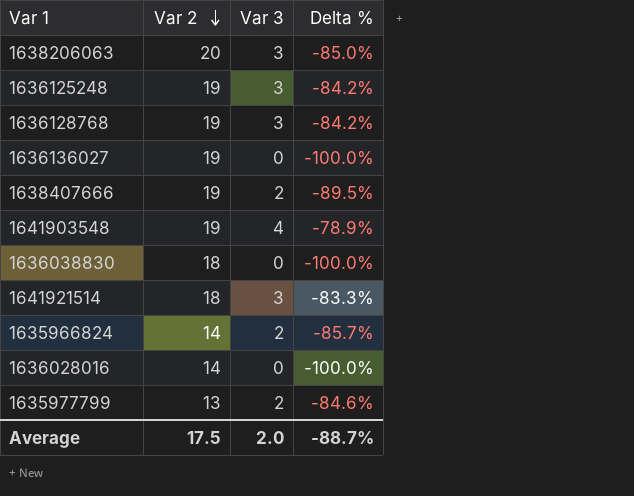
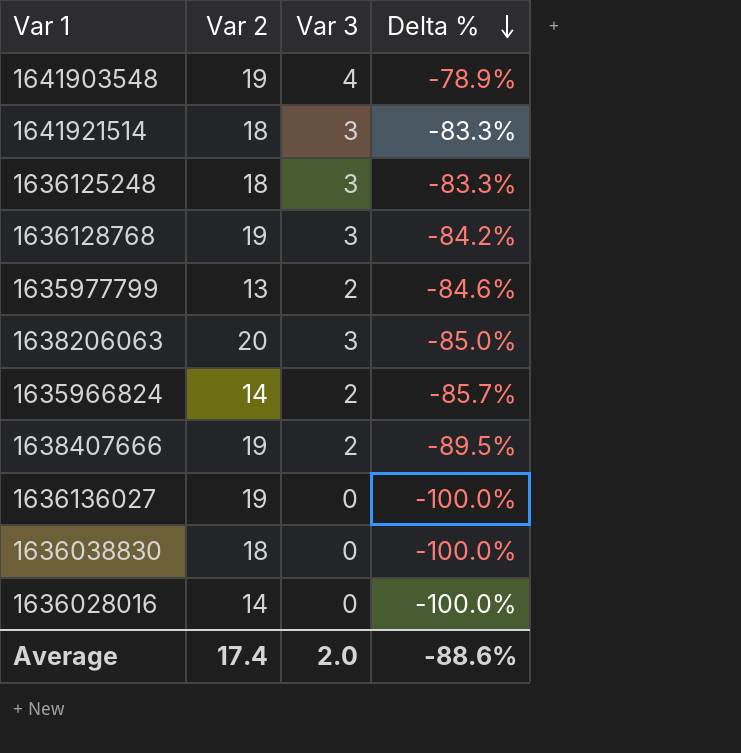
row order: Var 2 descending -> Delta % descending
1636125248 | Var 2: 19 -> 18
1636125248 | Delta %: -84.2% -> -83.3%
Average | Var 2: 17.5 -> 17.4
Average | Delta %: -88.7% -> -88.6%

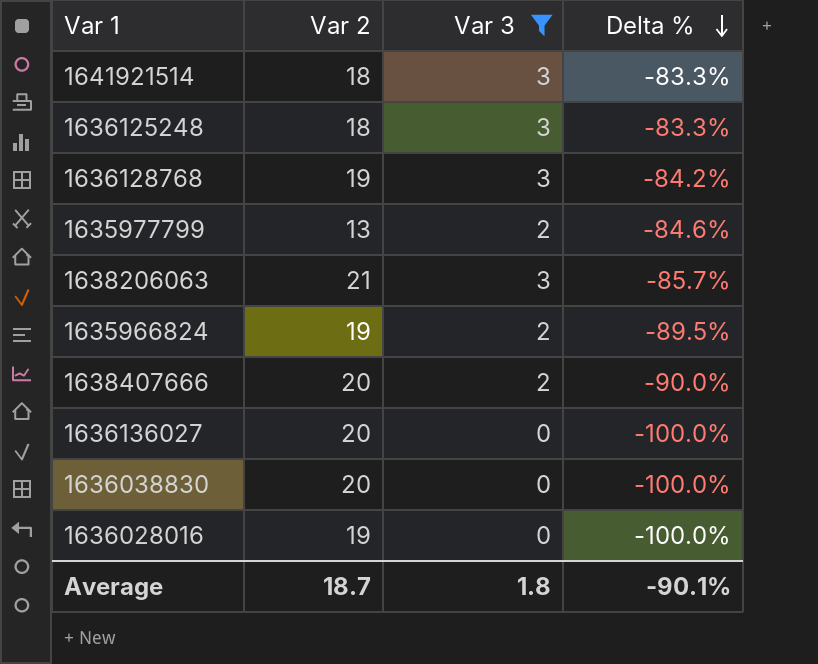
filter: none -> Var 3 != 4
1638206063 | Var 2: 20 -> 21
1638206063 | Delta %: -85.0% -> -85.7%
1635966824 | Var 2: 14 -> 19
1635966824 | Delta %: -85.7% -> -89.5%
1638407666 | Var 2: 19 -> 20
1638407666 | Delta %: -89.5% -> -90.0%
1636136027 | Var 2: 19 -> 20
1636038830 | Var 2: 18 -> 20
1636028016 | Var 2: 14 -> 19
Average | Var 2: 17.4 -> 18.7
Average | Var 3: 2.0 -> 1.8
Average | Delta %: -88.6% -> -90.1%

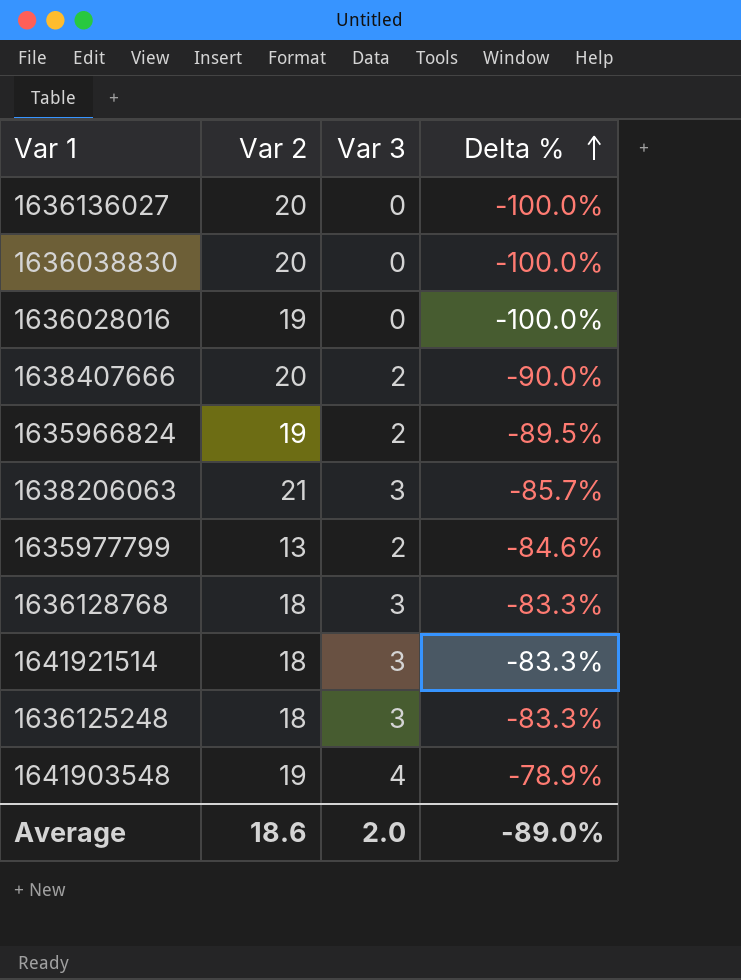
filter: Var 3 != 4 -> none
row order: Delta % descending -> Delta % ascending
1636128768 | Var 2: 19 -> 18
1636128768 | Delta %: -84.2% -> -83.3%
Average | Var 2: 18.7 -> 18.6
Average | Var 3: 1.8 -> 2.0
Average | Delta %: -90.1% -> -89.0%

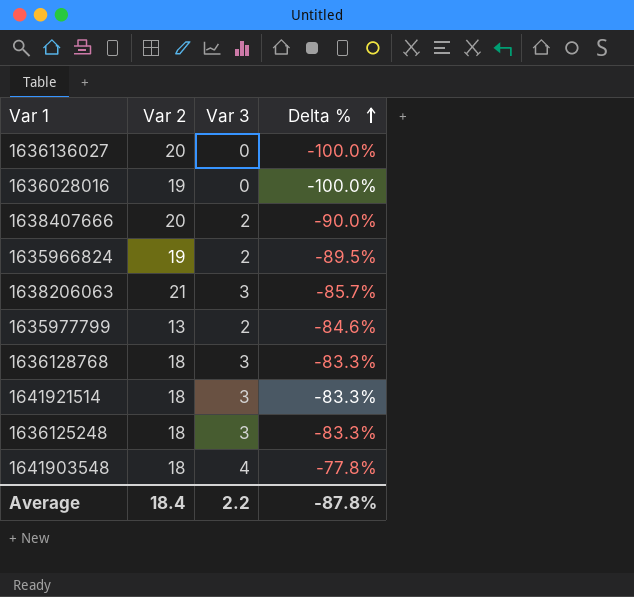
row 1636038830: 20 | 0 | -100.0% -> none
1641903548 | Var 2: 19 -> 18
1641903548 | Delta %: -78.9% -> -77.8%
Average | Var 2: 18.6 -> 18.4
Average | Var 3: 2.0 -> 2.2
Average | Delta %: -89.0% -> -87.8%

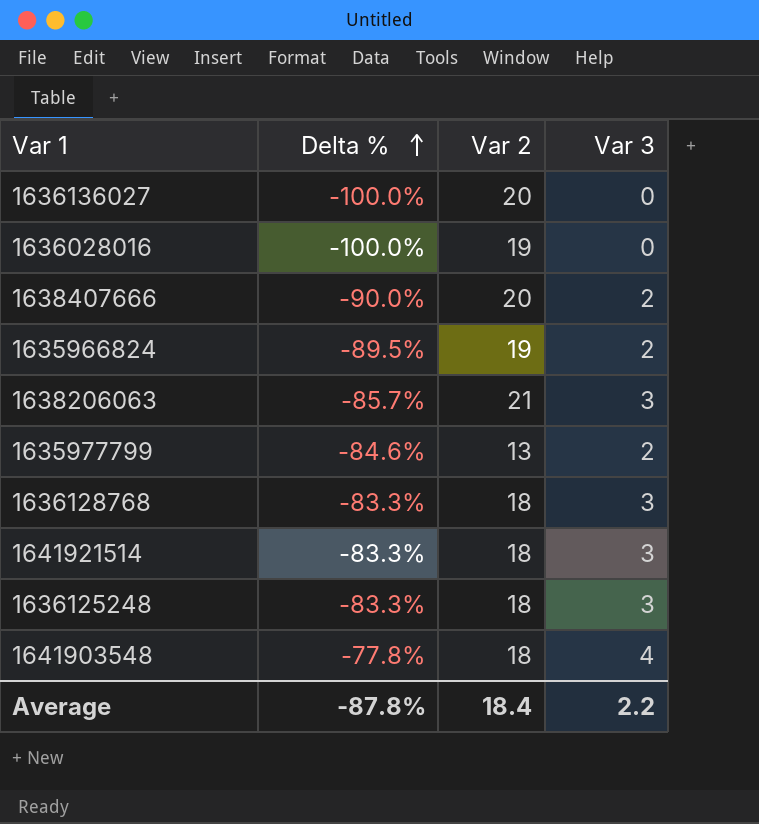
column Delta % | position: 4 -> 2

